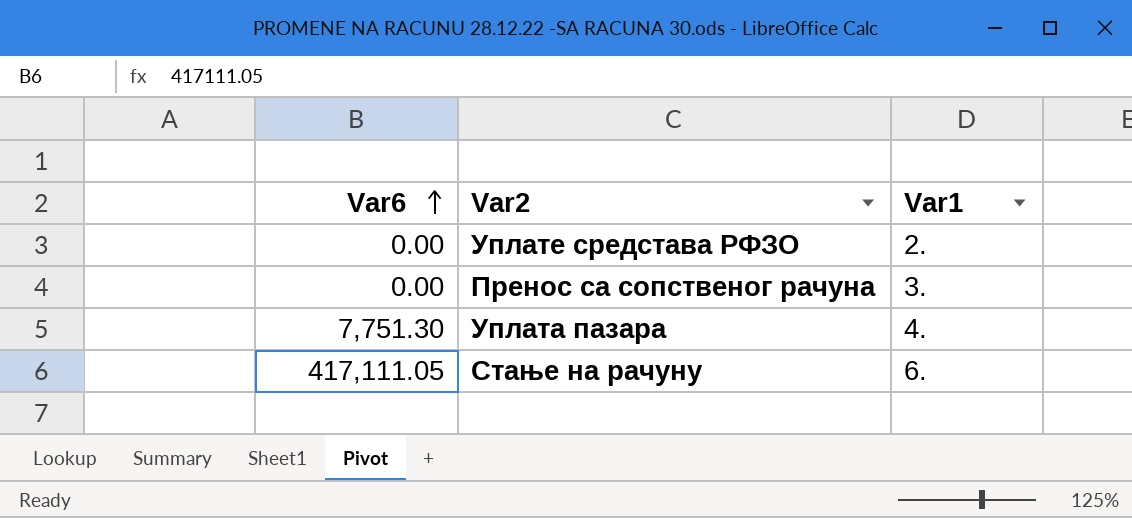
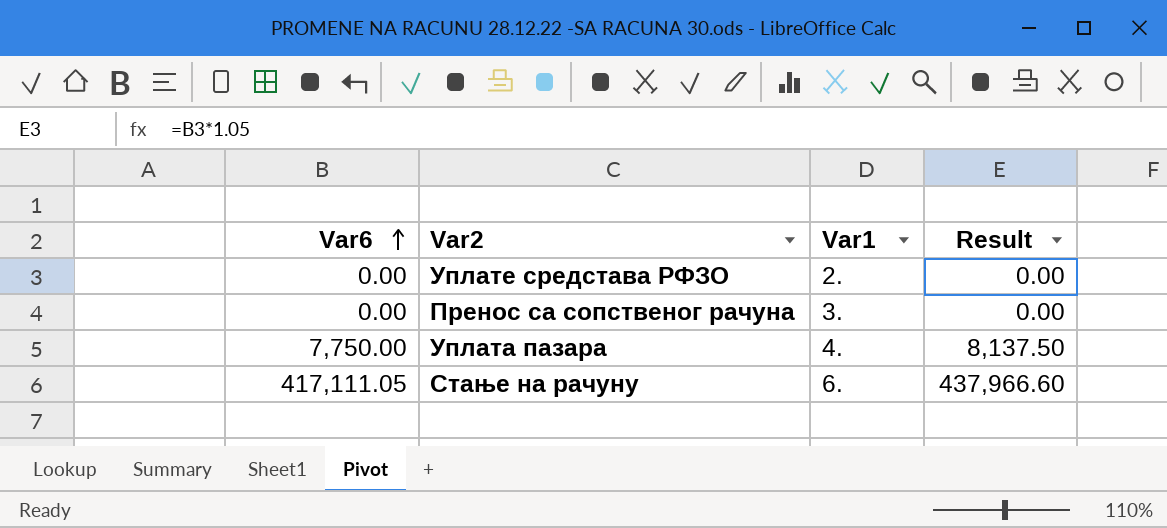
column Result | formula: none -> [Var6] * 1.05
Уплата пазара | Var6: 7,751.30 -> 7,750.00

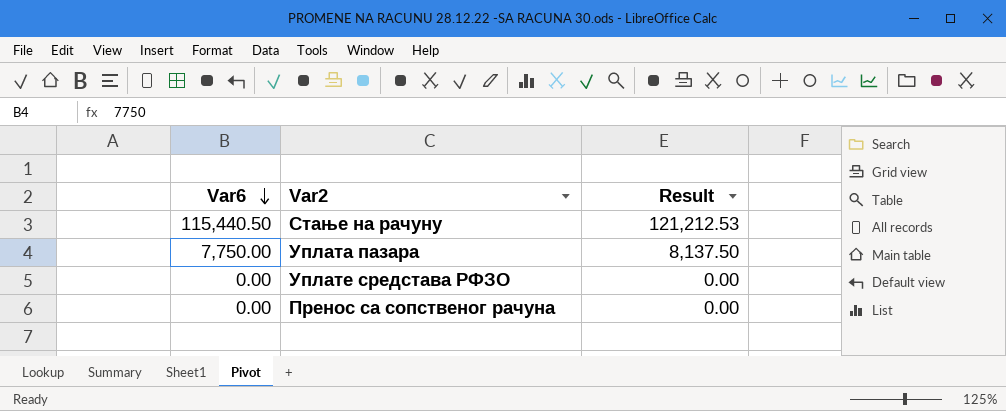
row order: Var6 ascending -> Var6 descending
column Var1 | position: 3 -> none
Стање на рачуну | Var6: 417,111.05 -> 115,440.50
Стање на рачуну | Result: 437,966.60 -> 121,212.53

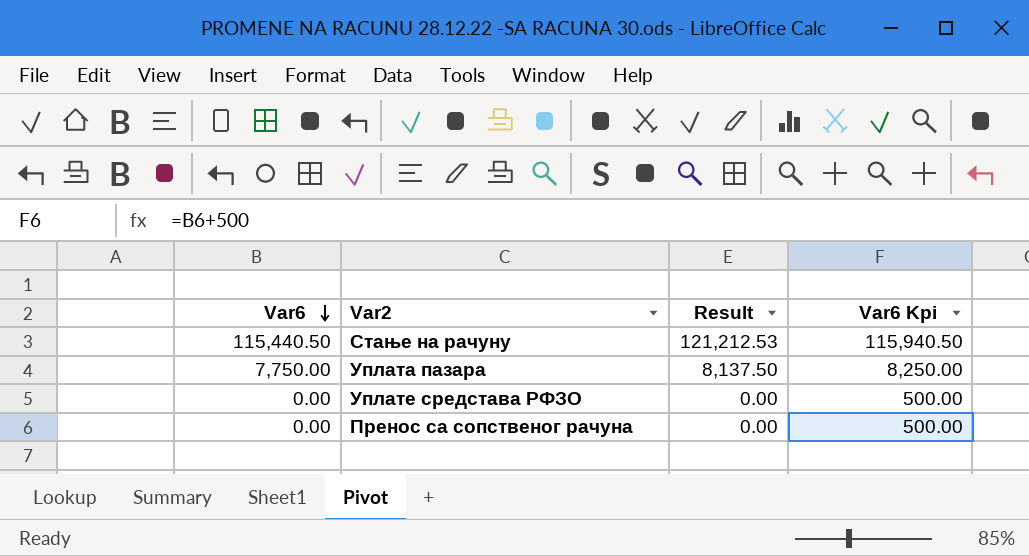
column Var6 Kpi | formula: none -> [Var6] + 500

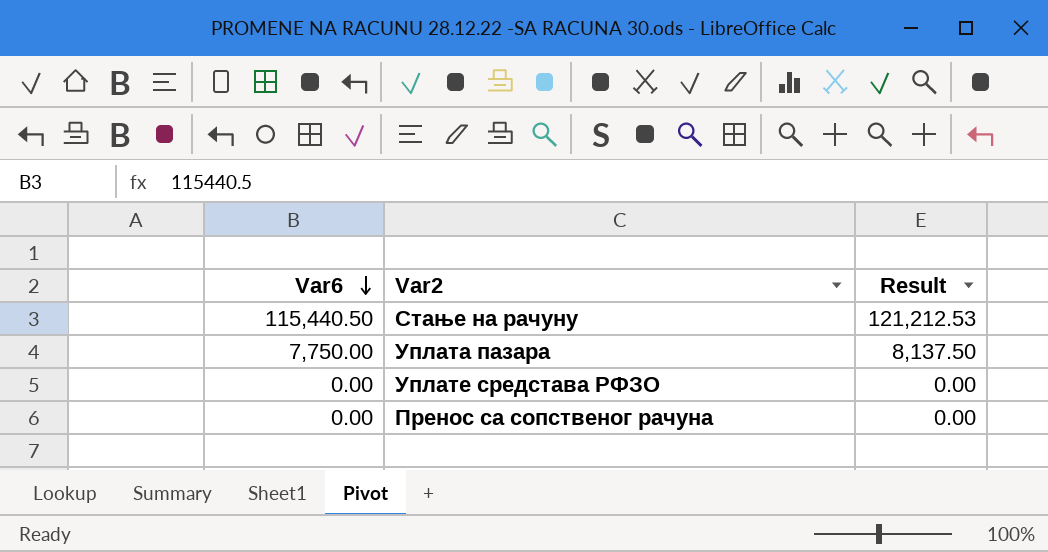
column Var6 Kpi | formula: [Var6] + 500 -> none

